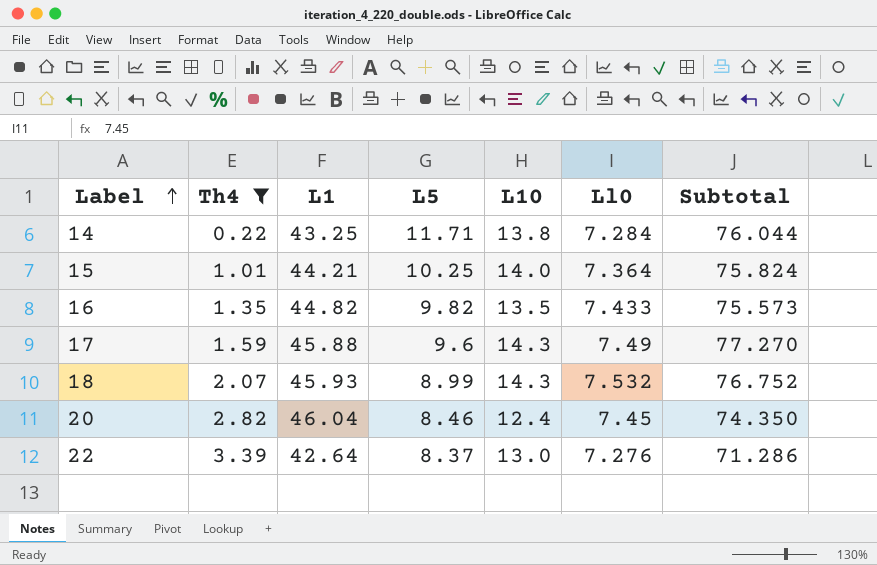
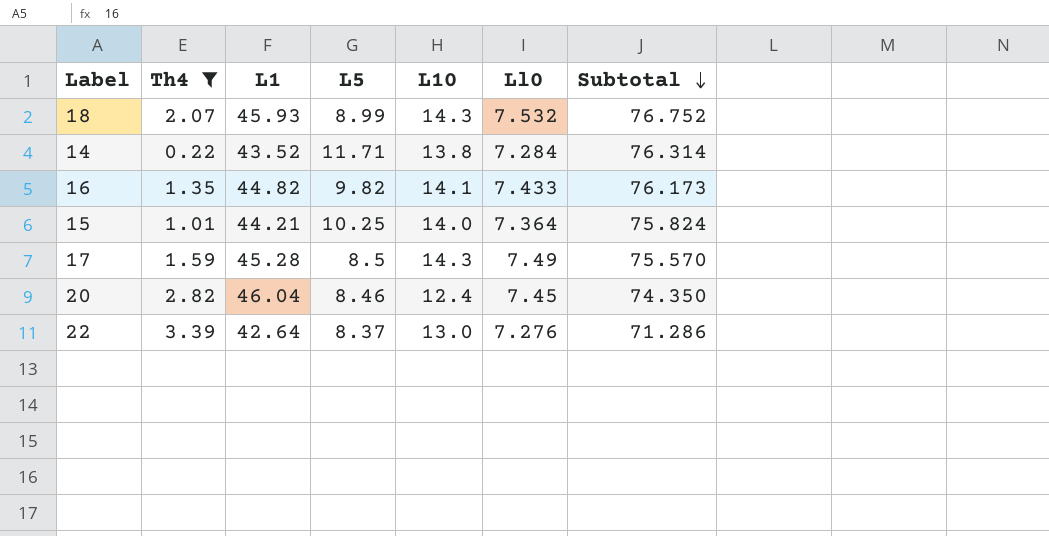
row order: Label ascending -> Subtotal descending
14 | L1: 43.25 -> 43.52
14 | Subtotal: 76.044 -> 76.314
16 | L10: 13.5 -> 14.1
16 | Subtotal: 75.573 -> 76.173
17 | L1: 45.88 -> 45.28
17 | L5: 9.6 -> 8.5
17 | Subtotal: 77.270 -> 75.570

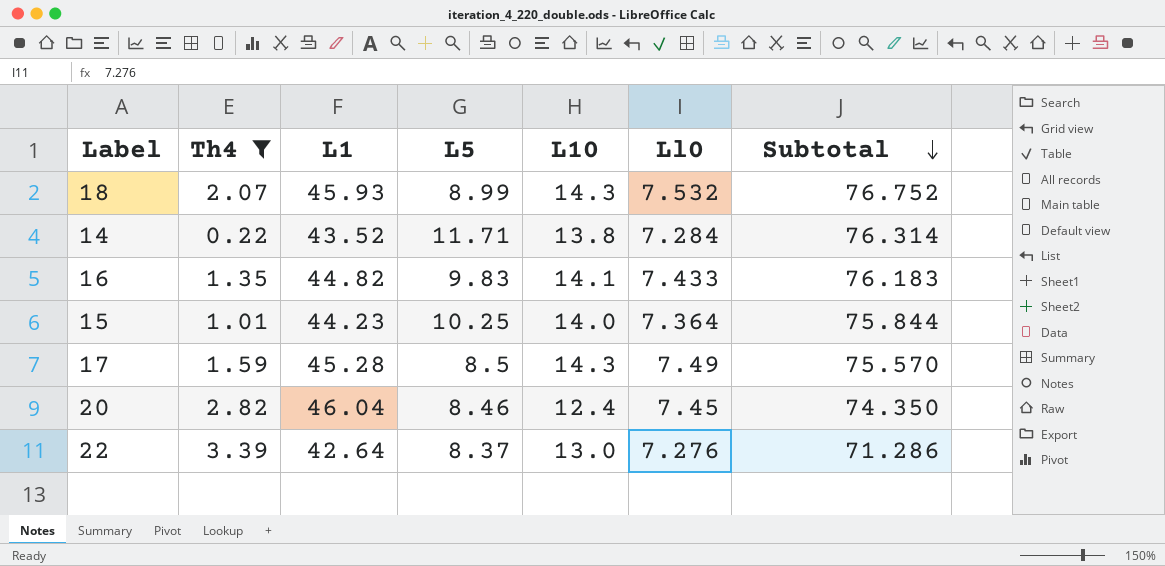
16 | L5: 9.82 -> 9.83
16 | Subtotal: 76.173 -> 76.183
15 | L1: 44.21 -> 44.23
15 | Subtotal: 75.824 -> 75.844

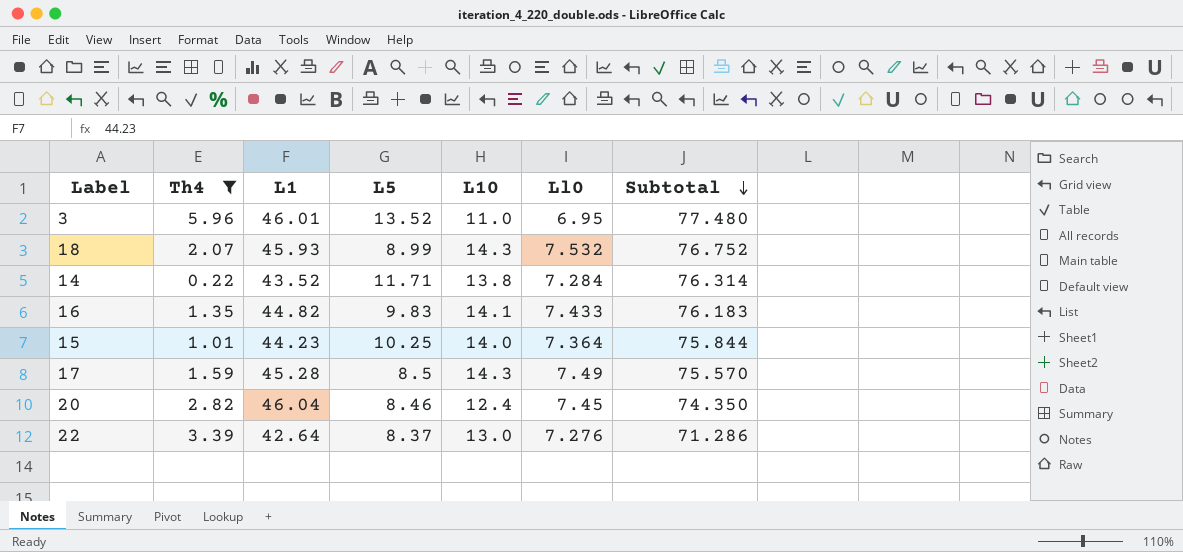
row 3: none -> 5.96 | 46.01 | 13.52 | 11.0 | 6.95 | 77.480

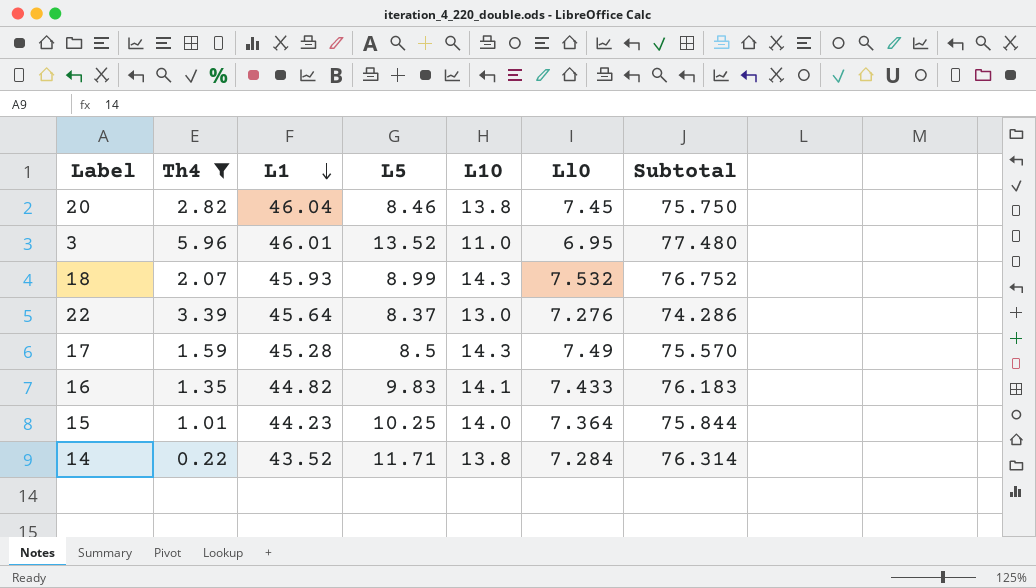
row order: Subtotal descending -> L1 descending
20 | L10: 12.4 -> 13.8
20 | Subtotal: 74.350 -> 75.750
22 | L1: 42.64 -> 45.64
22 | Subtotal: 71.286 -> 74.286

